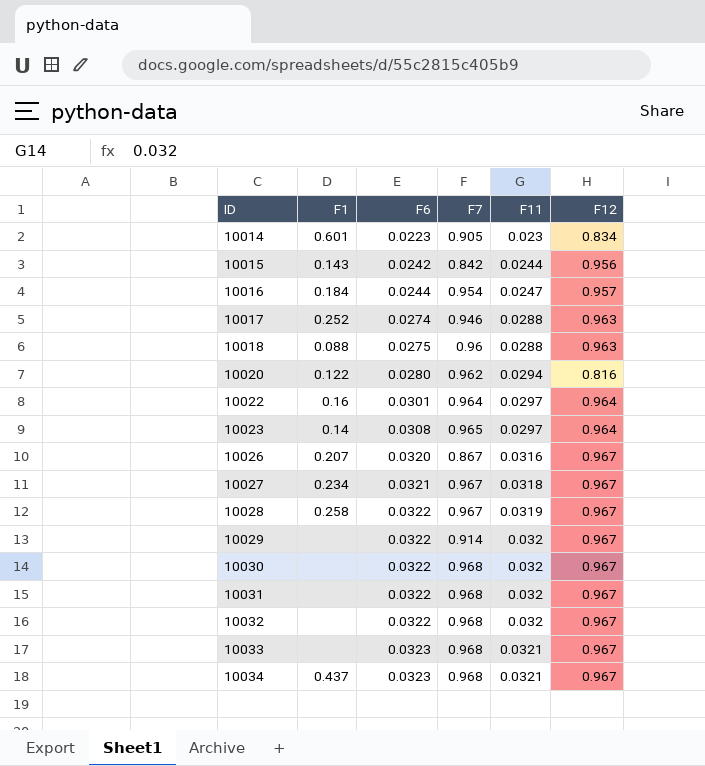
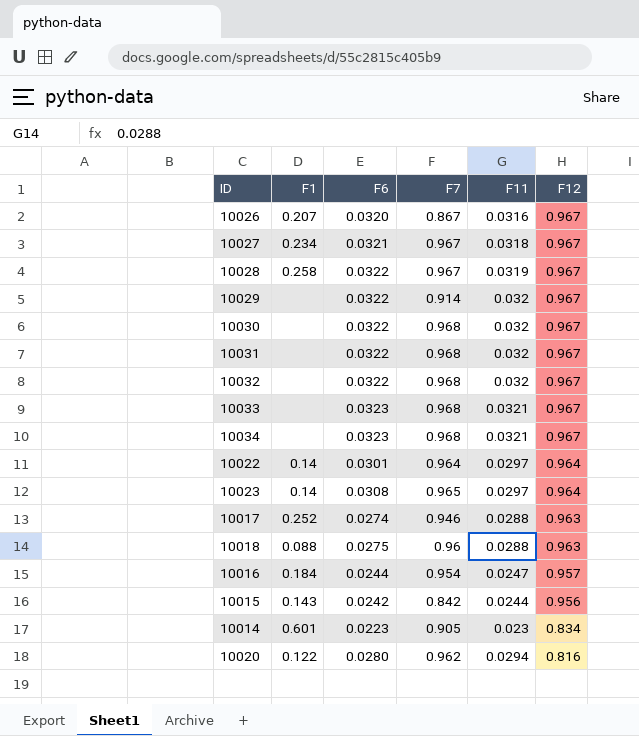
row order: ID ascending -> F12 descending
10034 | F1: 0.437 -> none
10022 | F1: 0.16 -> 0.14

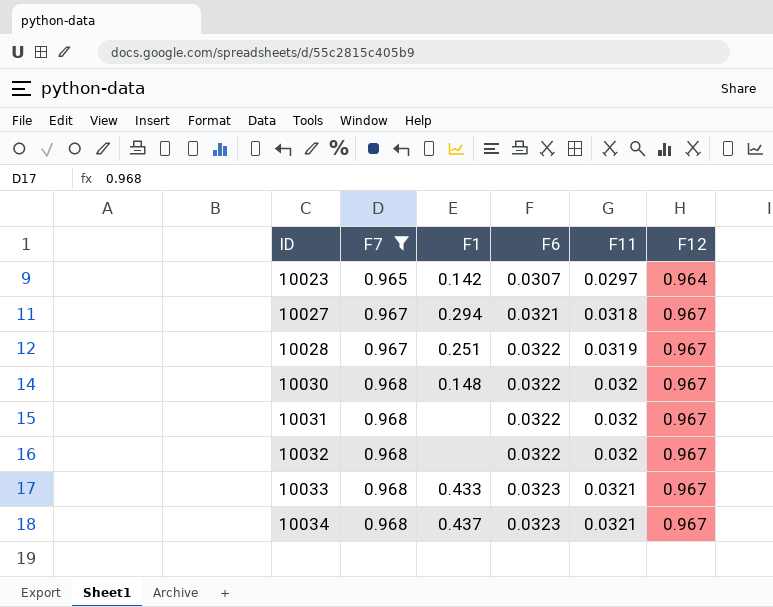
filter: none -> F7 >= 0.965
row order: F12 descending -> ID ascending
column F7 | position: 4 -> 2
10023 | F1: 0.14 -> 0.142
10023 | F6: 0.0308 -> 0.0307
10027 | F1: 0.234 -> 0.294
10028 | F1: 0.258 -> 0.251
10030 | F1: none -> 0.148
10033 | F1: none -> 0.433
10034 | F1: none -> 0.437

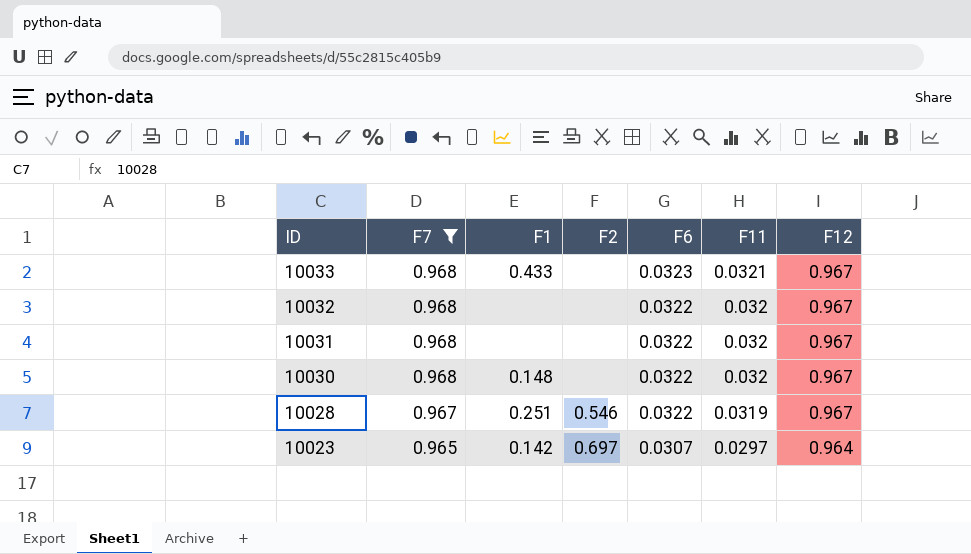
row order: ID ascending -> ID descending
column F2 | position: none -> 4
row 10027: 0.967 | 0.294 | 0.0321 | 0.0318 | 0.967 -> none
row 10034: 0.968 | 0.437 | 0.0323 | 0.0321 | 0.967 -> none

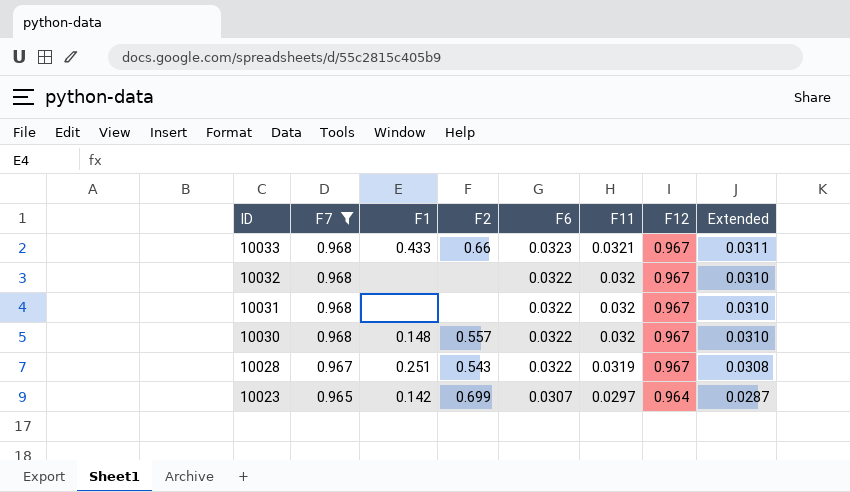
column Extended | formula: none -> [F7] * [F11]
10033 | F2: none -> 0.66
10030 | F2: none -> 0.557
10028 | F2: 0.546 -> 0.543
10023 | F2: 0.697 -> 0.699

